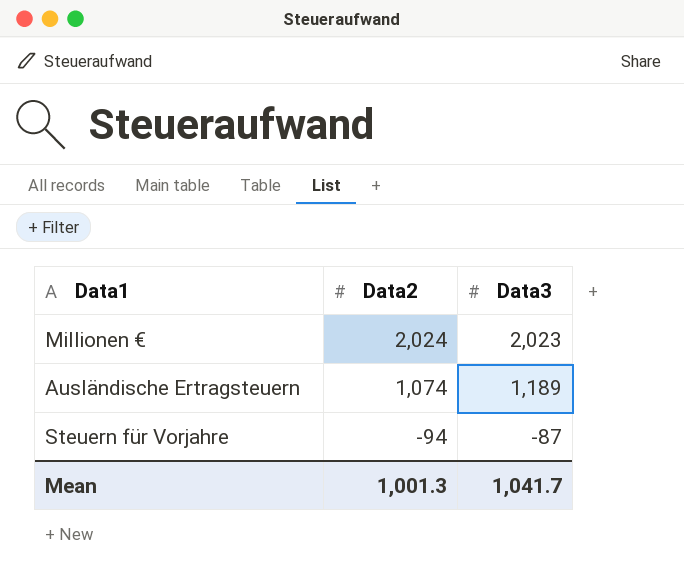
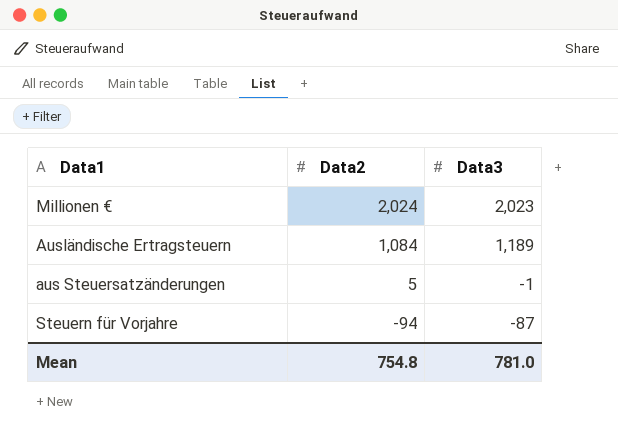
Ausländische Ertragsteuern | Data2: 1,074 -> 1,084
row aus Steuersatzänderungen: none -> 5 | -1
Mean | Data2: 1,001.3 -> 754.8
Mean | Data3: 1,041.7 -> 781.0

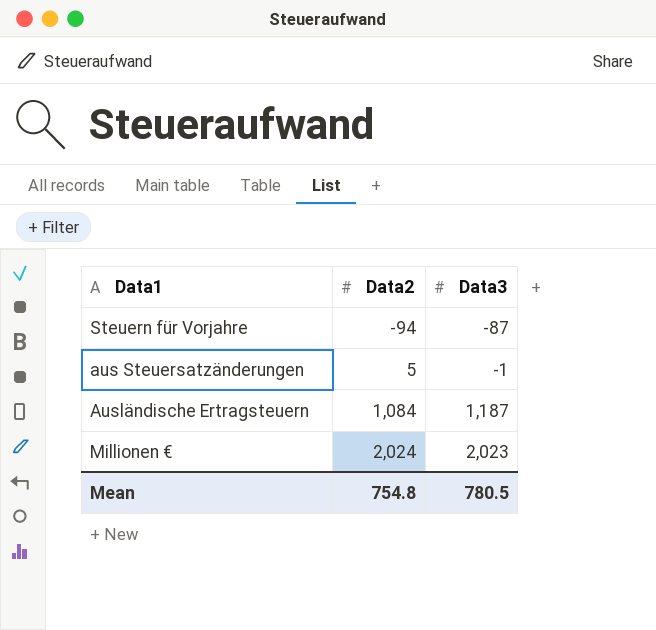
row order: Data2 descending -> Data2 ascending
Ausländische Ertragsteuern | Data3: 1,189 -> 1,187
Mean | Data3: 781.0 -> 780.5

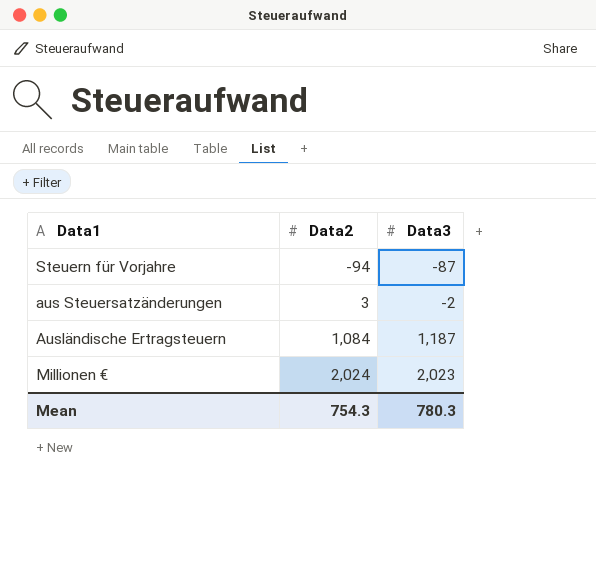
aus Steuersatzänderungen | Data2: 5 -> 3
aus Steuersatzänderungen | Data3: -1 -> -2
Mean | Data2: 754.8 -> 754.3
Mean | Data3: 780.5 -> 780.3

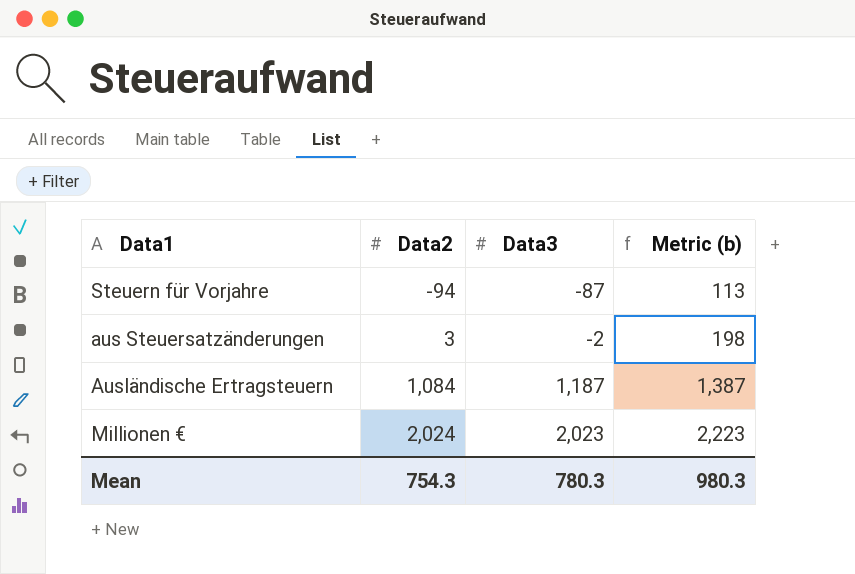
column Metric (b) | formula: none -> [Data3] + 200

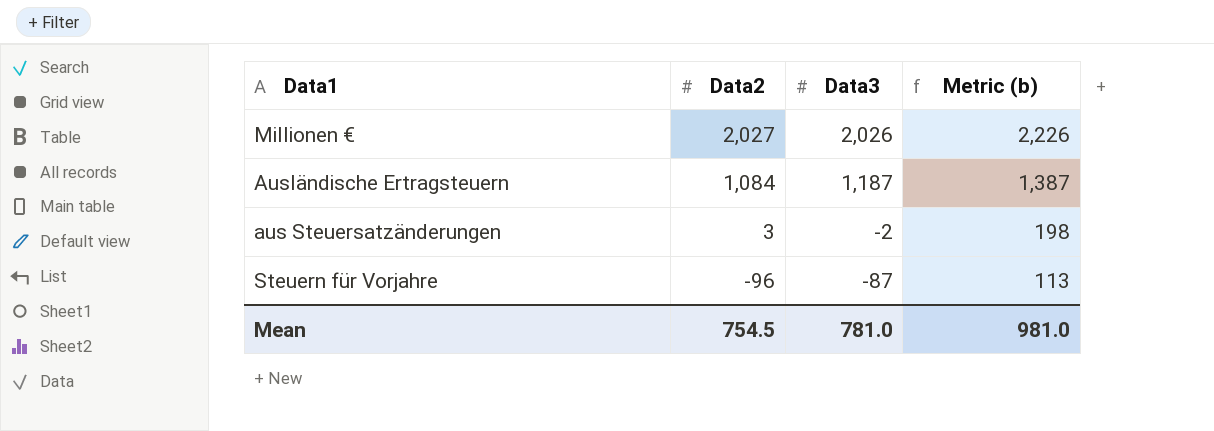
row order: Data2 ascending -> Data2 descending
Millionen € | Data2: 2,024 -> 2,027
Millionen € | Data3: 2,023 -> 2,026
Millionen € | Metric (b): 2,223 -> 2,226
Steuern für Vorjahre | Data2: -94 -> -96
Mean | Data2: 754.3 -> 754.5
Mean | Data3: 780.3 -> 781.0
Mean | Metric (b): 980.3 -> 981.0

